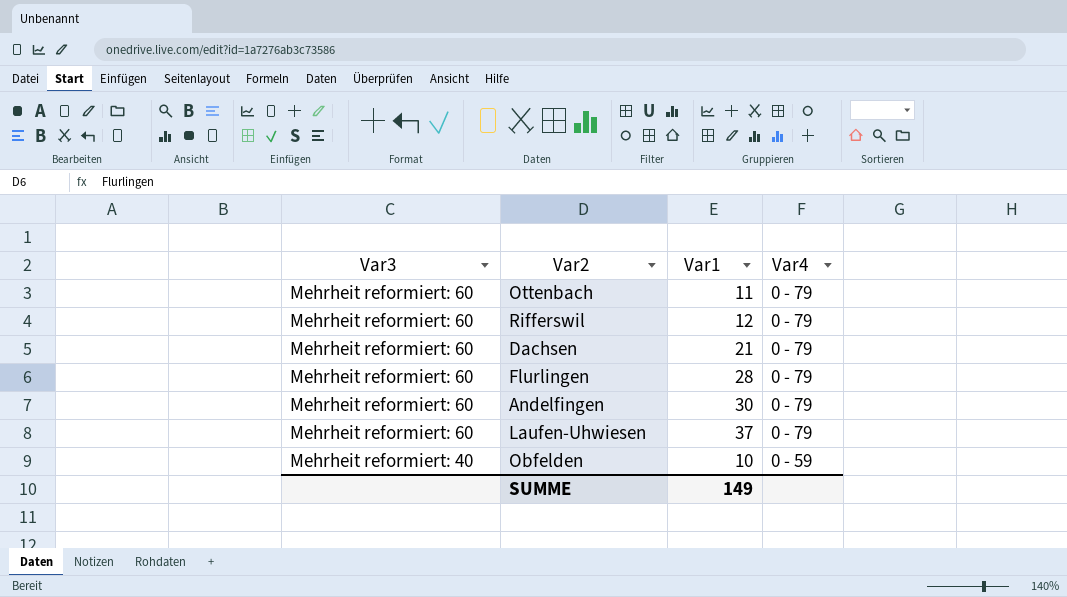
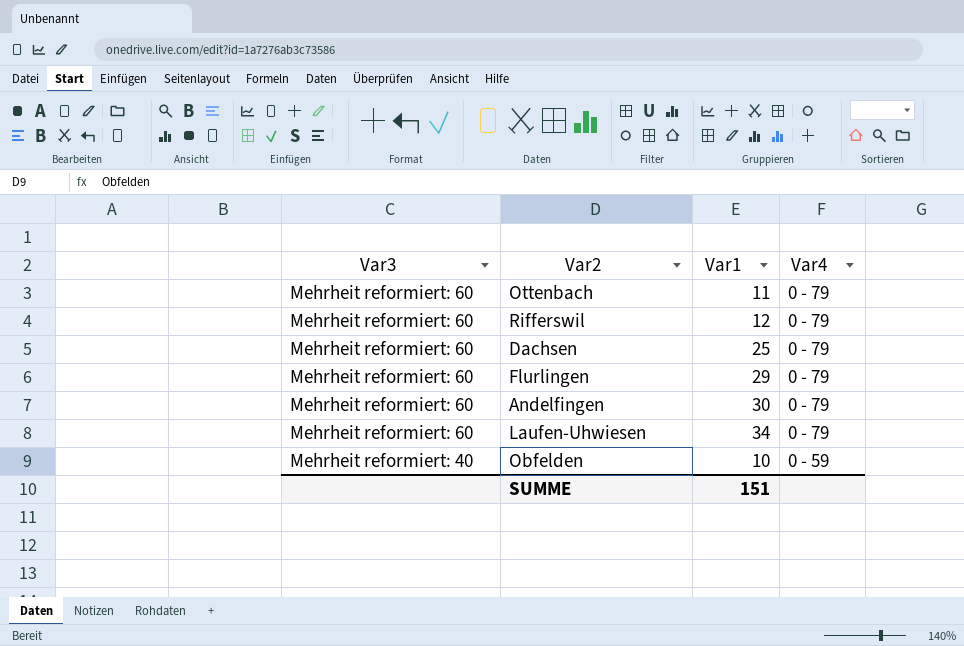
Dachsen | Var1: 21 -> 25
Flurlingen | Var1: 28 -> 29
Laufen-Uhwiesen | Var1: 37 -> 34
SUMME | Var1: 149 -> 151

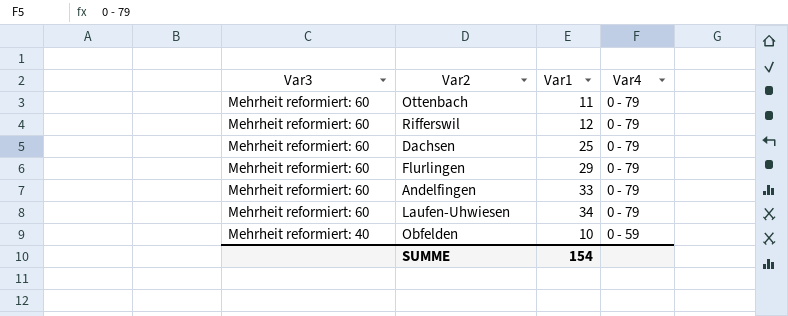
Andelfingen | Var1: 30 -> 33
SUMME | Var1: 151 -> 154

